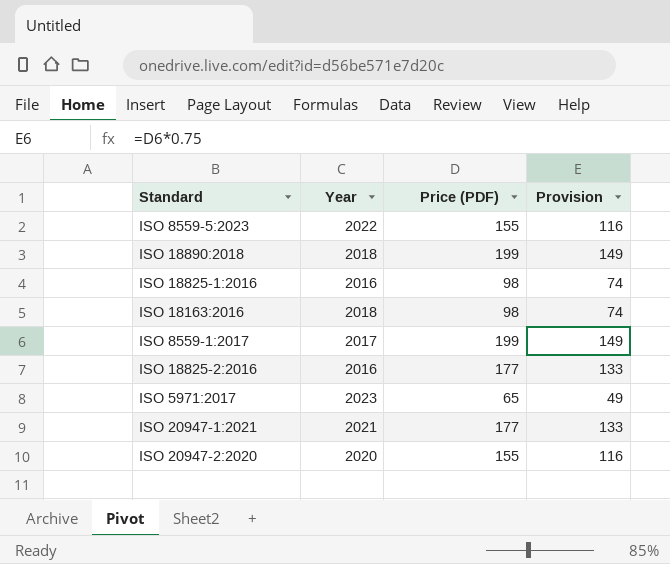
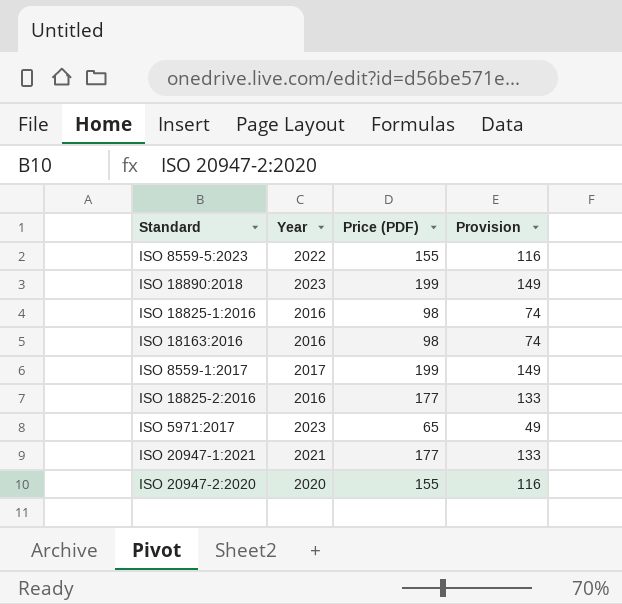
ISO 18890:2018 | Year: 2018 -> 2023
ISO 18163:2016 | Year: 2018 -> 2016

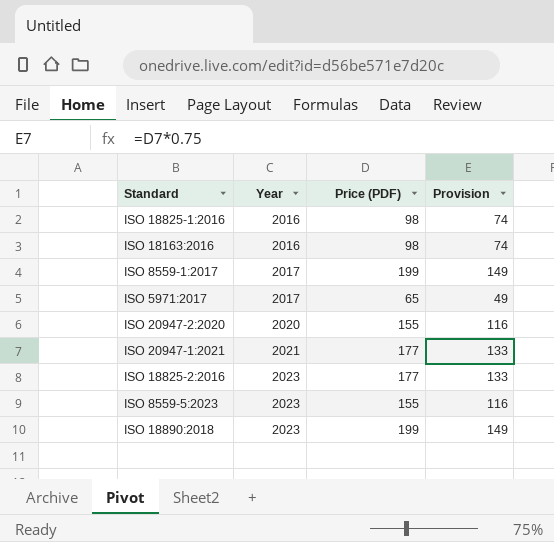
row order: none -> Year ascending
ISO 5971:2017 | Year: 2023 -> 2017
ISO 18825-2:2016 | Year: 2016 -> 2023
ISO 8559-5:2023 | Year: 2022 -> 2023

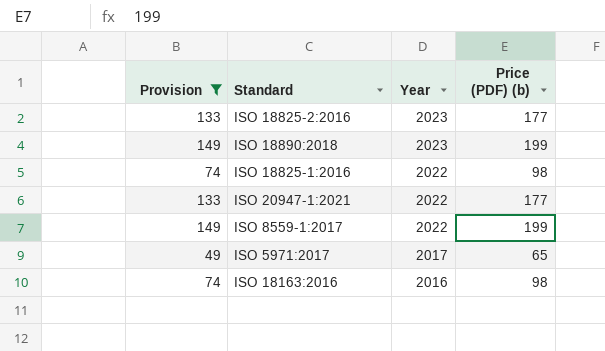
filter: none -> Provision != 116
row order: Year ascending -> Year descending
column Provision | position: 4 -> 1
column name: Price (PDF) -> Price (PDF) (b)
ISO 18825-1:2016 | Year: 2016 -> 2022
ISO 20947-1:2021 | Year: 2021 -> 2022
ISO 8559-1:2017 | Year: 2017 -> 2022

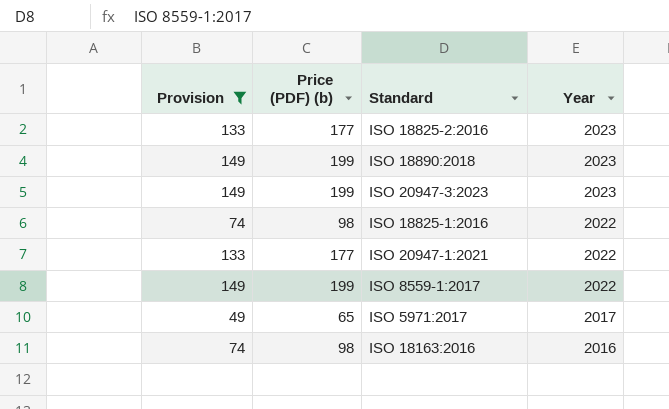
column Price (PDF) (b) | position: 4 -> 2
row ISO 20947-3:2023: none -> 149 | 199 | 2023

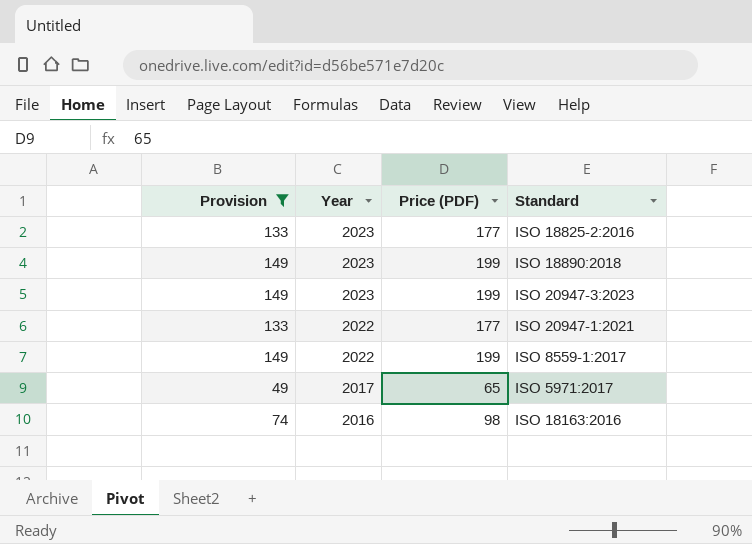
column Year | position: 4 -> 2
column name: Price (PDF) (b) -> Price (PDF)
row ISO 18825-1:2016: 74 | 98 | 2022 -> none

